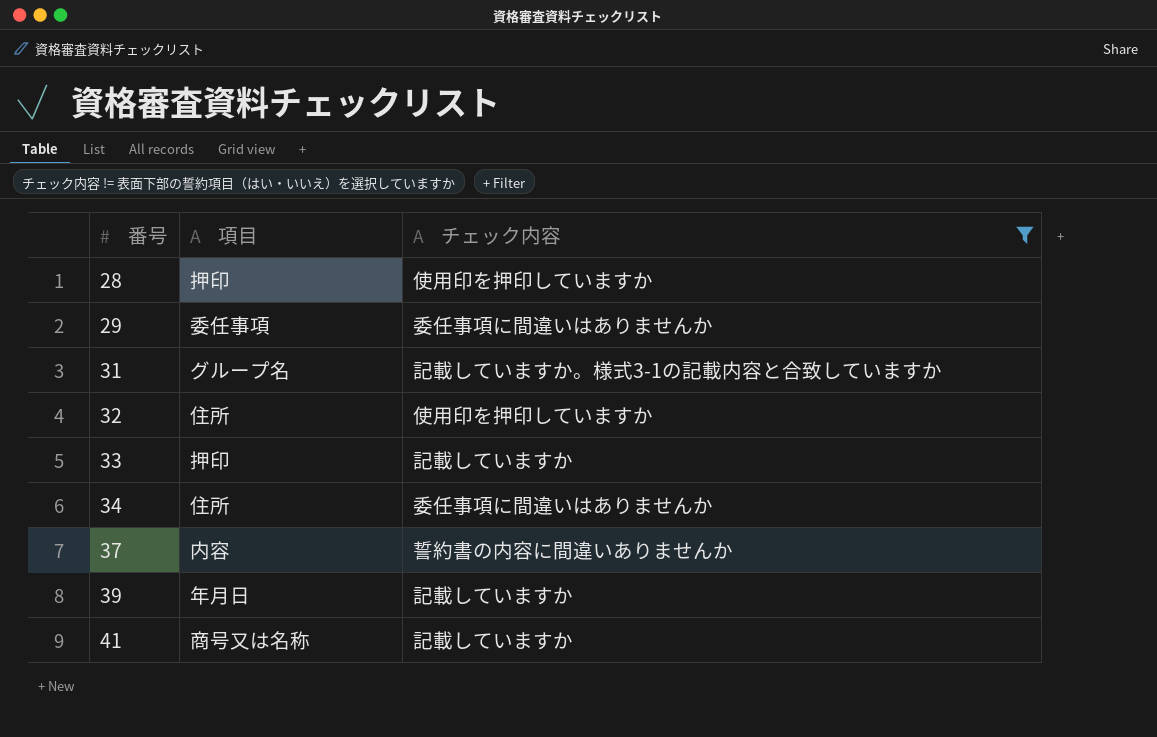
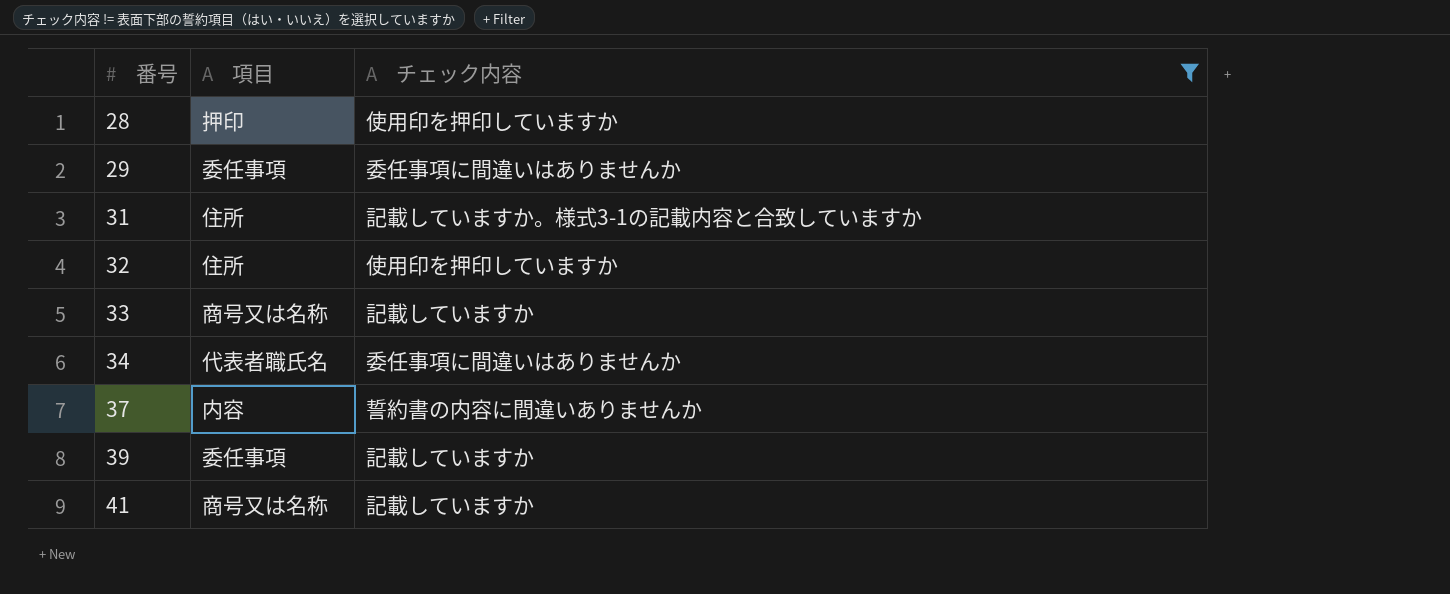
31 | 項目: グループ名 -> 住所
33 | 項目: 押印 -> 商号又は名称
34 | 項目: 住所 -> 代表者職氏名
39 | 項目: 年月日 -> 委任事項

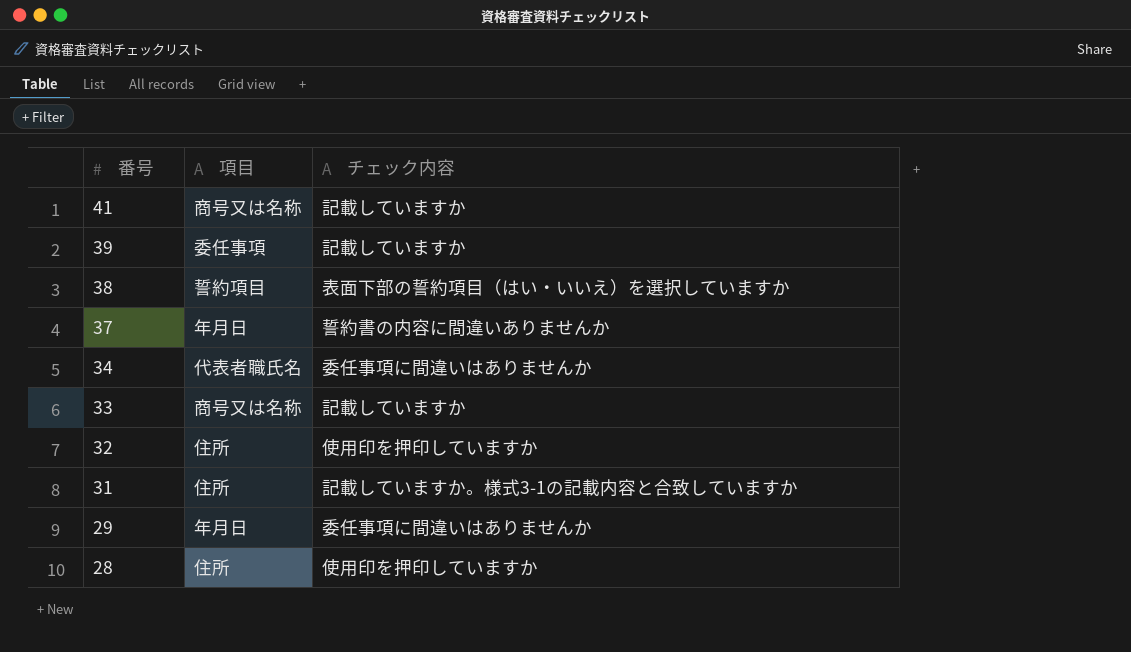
filter: チェック内容 != 表面下部の誓約項目（はい・いいえ）を選択していますか -> none
row order: 番号 ascending -> 番号 descending
37 | 項目: 内容 -> 年月日
29 | 項目: 委任事項 -> 年月日
28 | 項目: 押印 -> 住所

